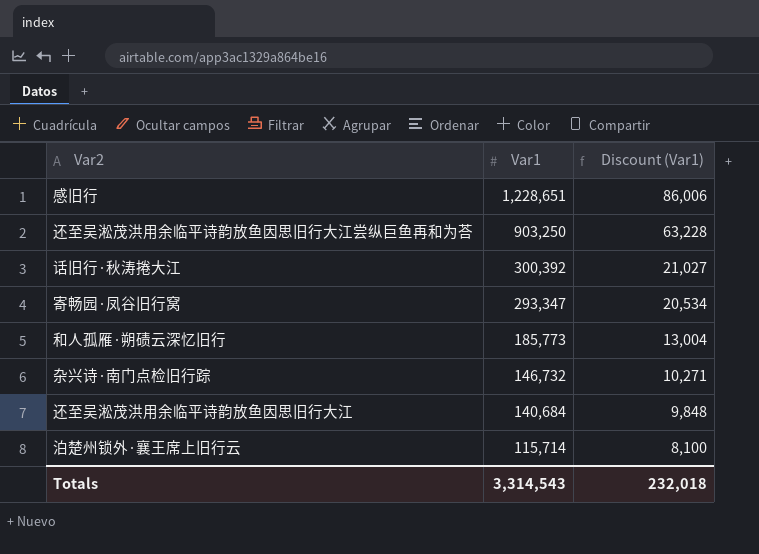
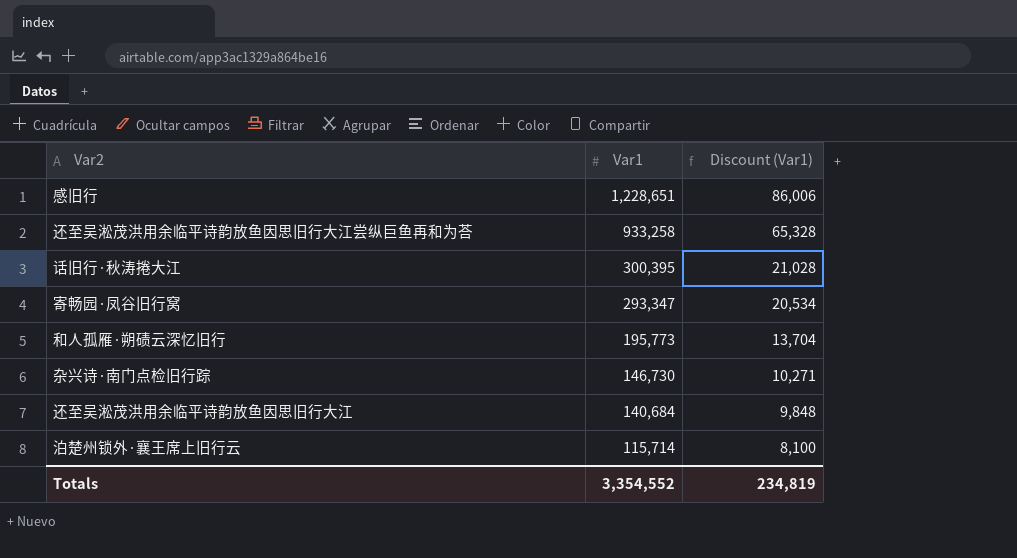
还至吴淞茂洪用余临平诗韵放鱼因思旧行大江尝纵巨鱼再和为荅 | Var1: 903,250 -> 933,258
还至吴淞茂洪用余临平诗韵放鱼因思旧行大江尝纵巨鱼再和为荅 | Discount (Var1): 63,228 -> 65,328
话旧行·秋涛捲大江 | Var1: 300,392 -> 300,395
话旧行·秋涛捲大江 | Discount (Var1): 21,027 -> 21,028
和人孤雁·朔碛云深忆旧行 | Var1: 185,773 -> 195,773
和人孤雁·朔碛云深忆旧行 | Discount (Var1): 13,004 -> 13,704
杂兴诗·南门点检旧行踪 | Var1: 146,732 -> 146,730
Totals | Var1: 3,314,543 -> 3,354,552
Totals | Discount (Var1): 232,018 -> 234,819

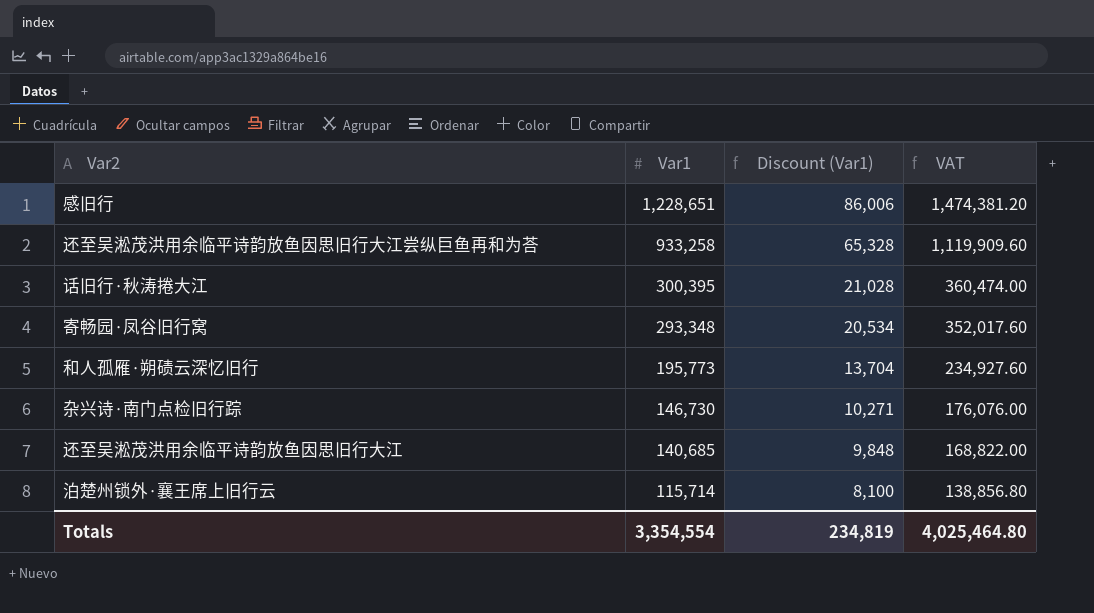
column VAT | formula: none -> [Var1] * 1.2
寄畅园·凤谷旧行窝 | Var1: 293,347 -> 293,348
还至吴淞茂洪用余临平诗韵放鱼因思旧行大江 | Var1: 140,684 -> 140,685
Totals | Var1: 3,354,552 -> 3,354,554

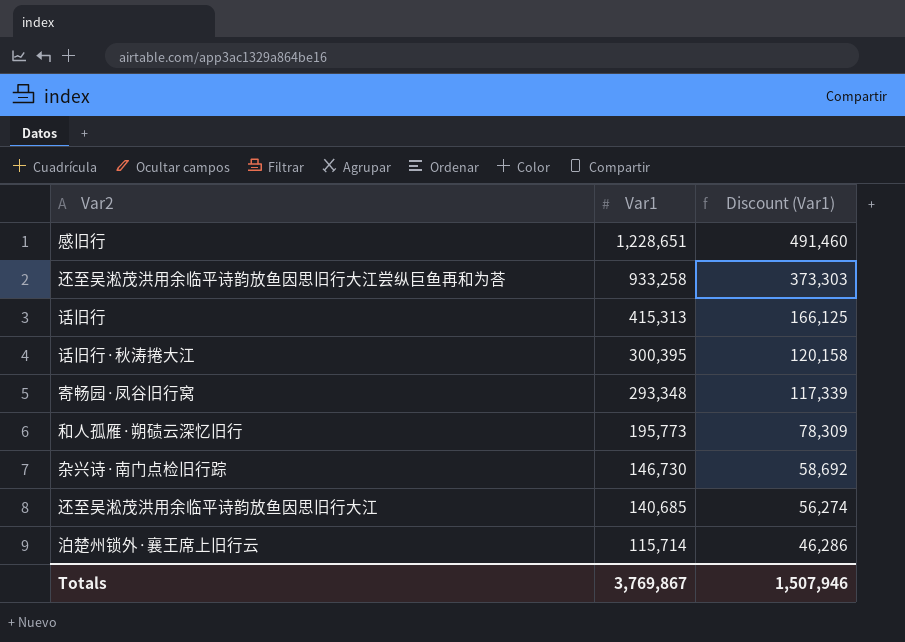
column VAT | formula: [Var1] * 1.2 -> none
column Discount (Var1) | formula: [Var1] * 0.07 -> [Var1] * 0.4
row 话旧行: none -> 415,313 | 166,125
Totals | Var1: 3,354,554 -> 3,769,867
Totals | Discount (Var1): 234,819 -> 1,507,946

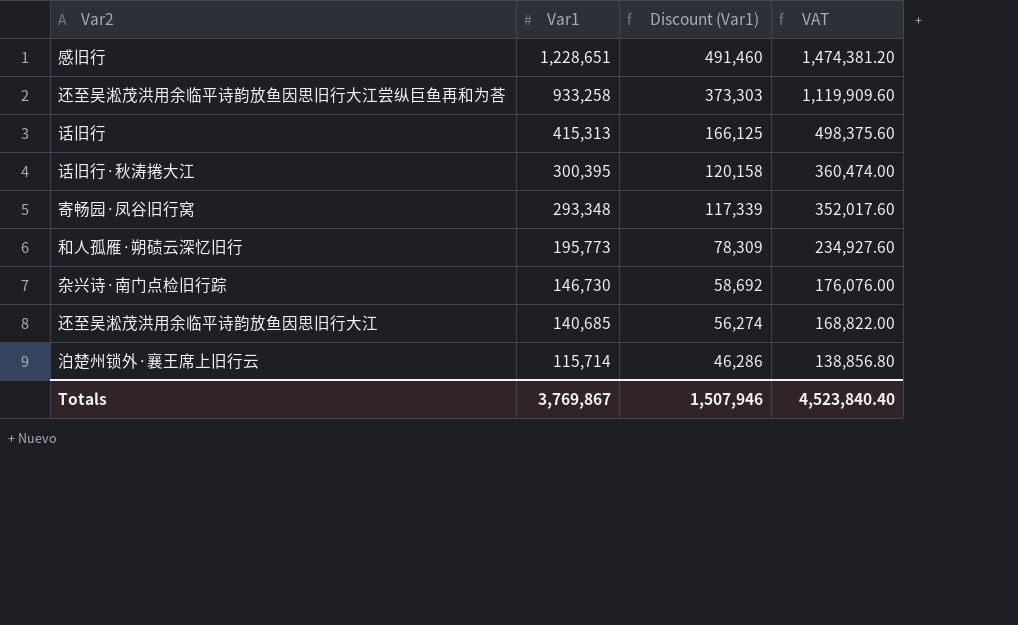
column VAT | formula: none -> [Var1] * 1.2

